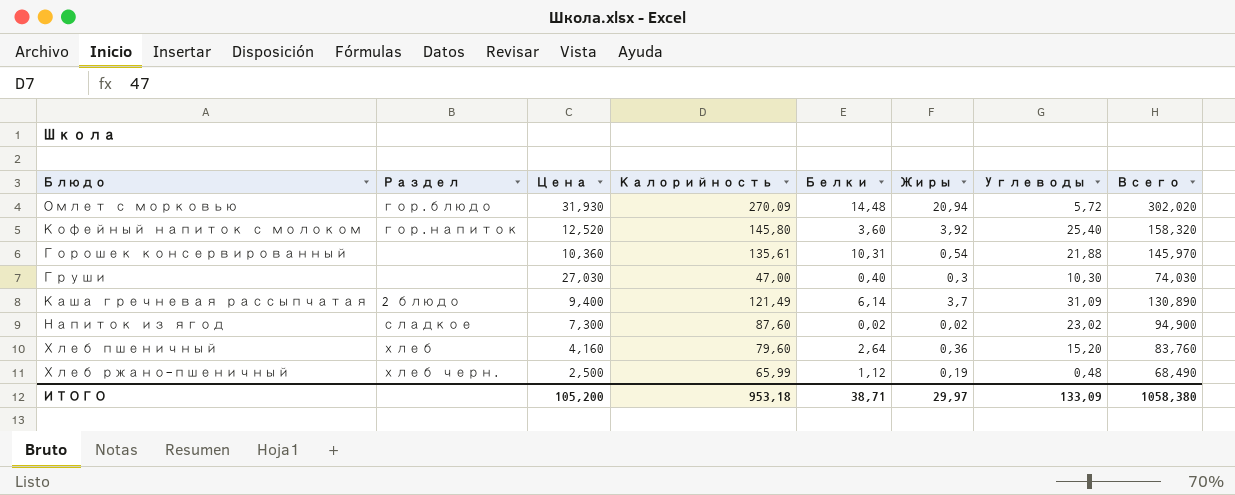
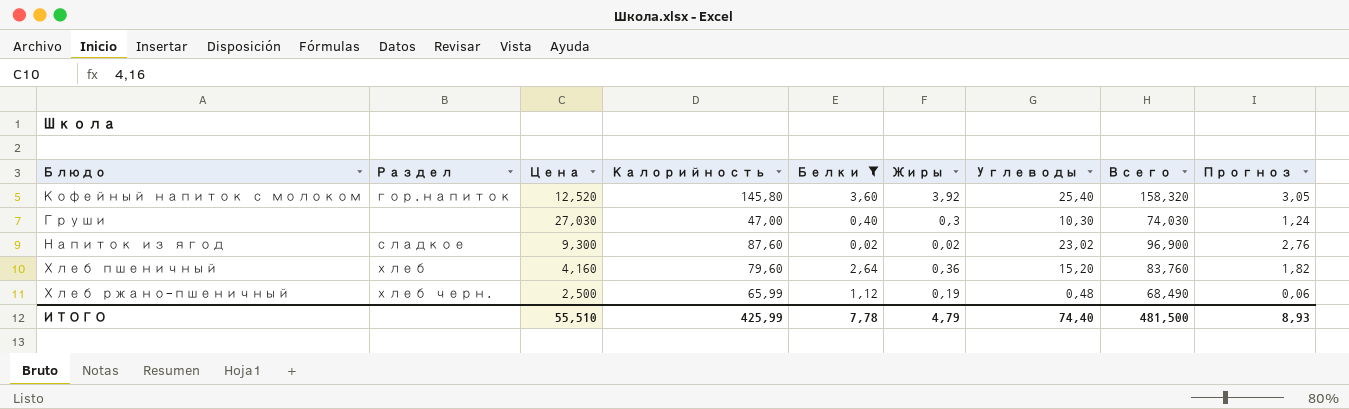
filter: none -> Белки <= 3,60
column Прогноз | formula: none -> [Углеводы] * 0,12
Напиток из ягод | Цена: 7,300 -> 9,300
Напиток из ягод | Всего: 94,900 -> 96,900
ИТОГО | Цена: 105,200 -> 55,510
ИТОГО | Калорийность: 953,18 -> 425,99
ИТОГО | Белки: 38,71 -> 7,78
ИТОГО | Жиры: 29,97 -> 4,79
ИТОГО | Углеводы: 133,09 -> 74,40
ИТОГО | Всего: 1058,380 -> 481,500

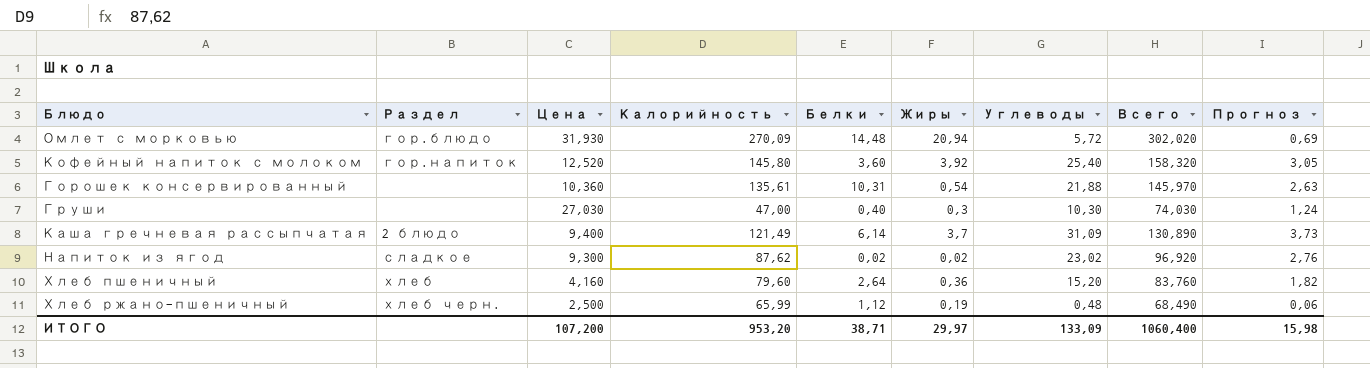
filter: Белки <= 3,60 -> none
Напиток из ягод | Калорийность: 87,60 -> 87,62
Напиток из ягод | Всего: 96,900 -> 96,920
ИТОГО | Цена: 55,510 -> 107,200
ИТОГО | Калорийность: 425,99 -> 953,20
ИТОГО | Белки: 7,78 -> 38,71
ИТОГО | Жиры: 4,79 -> 29,97
ИТОГО | Углеводы: 74,40 -> 133,09
ИТОГО | Всего: 481,500 -> 1060,400
ИТОГО | Прогноз: 8,93 -> 15,98

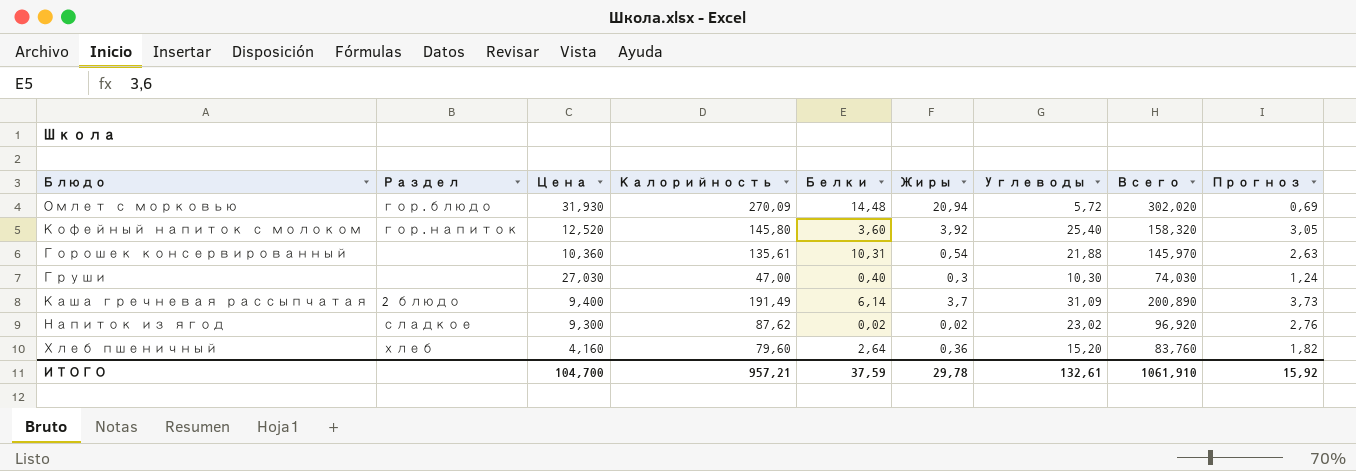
row Хлеб ржано-пшеничный: хлеб черн. | 2,500 | 65,99 | 1,12 | 0,19 | 0,48 | 68,490 | 0,06 -> none
Каша гречневая рассыпчатая | Калорийность: 121,49 -> 191,49
Каша гречневая рассыпчатая | Всего: 130,890 -> 200,890
ИТОГО | Цена: 107,200 -> 104,700
ИТОГО | Калорийность: 953,20 -> 957,21
ИТОГО | Белки: 38,71 -> 37,59
ИТОГО | Жиры: 29,97 -> 29,78
ИТОГО | Углеводы: 133,09 -> 132,61
ИТОГО | Всего: 1060,400 -> 1061,910
ИТОГО | Прогноз: 15,98 -> 15,92

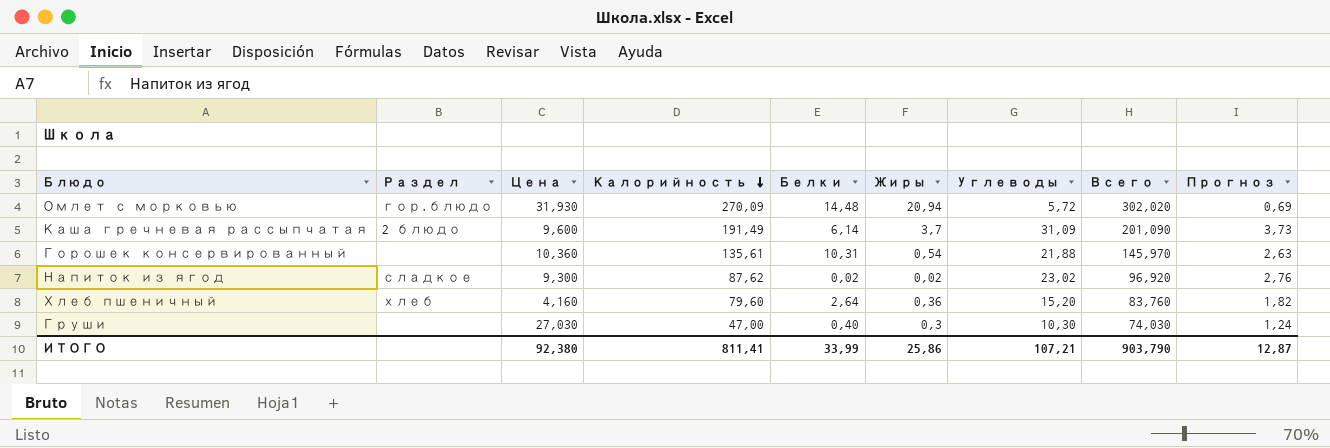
row order: none -> Калорийность descending
row Кофейный напиток с молоком: гор.напиток | 12,520 | 145,80 | 3,60 | 3,92 | 25,40 | 158,320 | 3,05 -> none
Каша гречневая рассыпчатая | Цена: 9,400 -> 9,600
Каша гречневая рассыпчатая | Всего: 200,890 -> 201,090
ИТОГО | Цена: 104,700 -> 92,380
ИТОГО | Калорийность: 957,21 -> 811,41
ИТОГО | Белки: 37,59 -> 33,99
ИТОГО | Жиры: 29,78 -> 25,86
ИТОГО | Углеводы: 132,61 -> 107,21
ИТОГО | Всего: 1061,910 -> 903,790
ИТОГО | Прогноз: 15,92 -> 12,87

